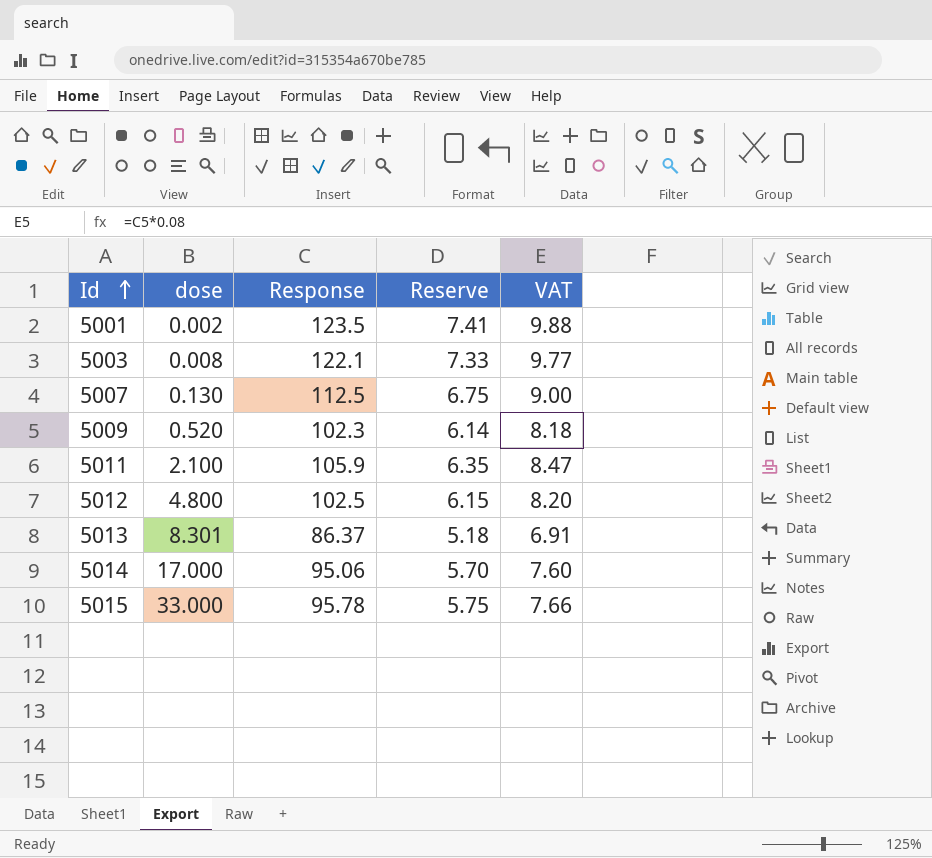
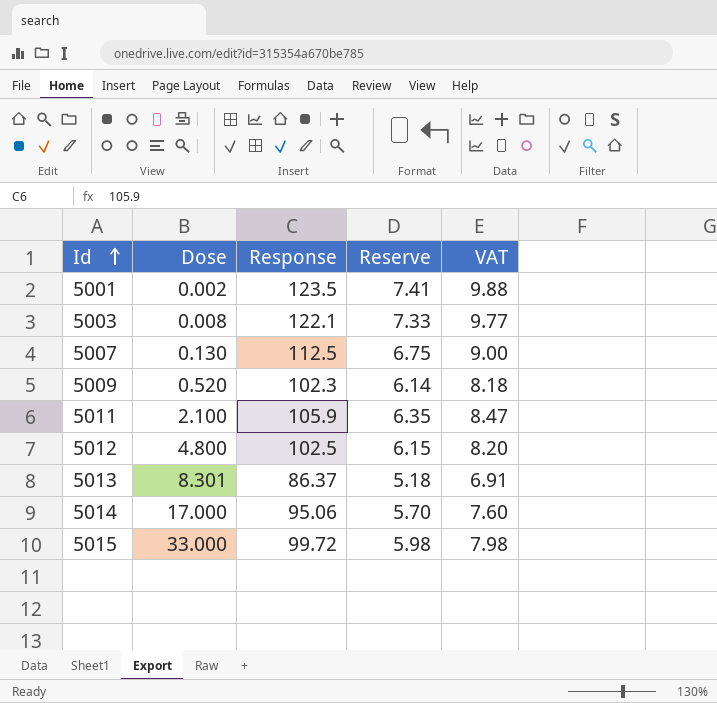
column name: dose -> Dose
5015 | Response: 95.78 -> 99.72
5015 | Reserve: 5.75 -> 5.98
5015 | VAT: 7.66 -> 7.98

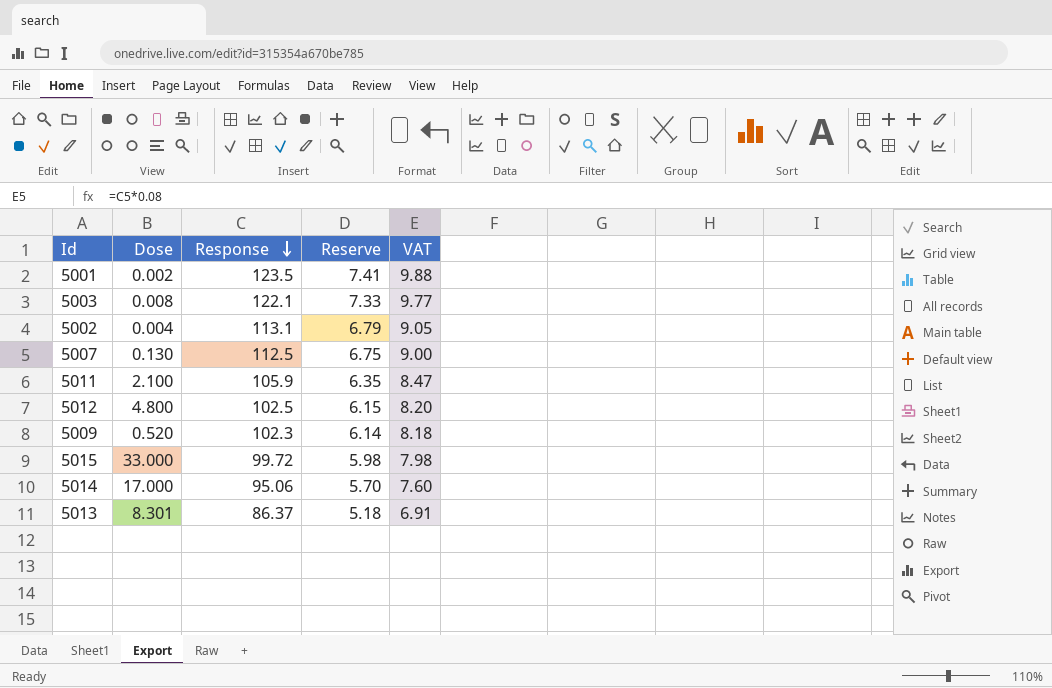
row order: Id ascending -> Response descending
row 5002: none -> 0.004 | 113.1 | 6.79 | 9.05

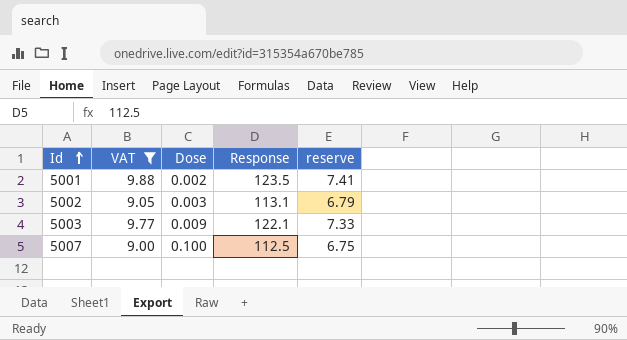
filter: none -> VAT >= 9.00
row order: Response descending -> Id ascending
column VAT | position: 5 -> 2
column name: Reserve -> reserve
5002 | Dose: 0.004 -> 0.003
5003 | Dose: 0.008 -> 0.009
5007 | Dose: 0.130 -> 0.100

